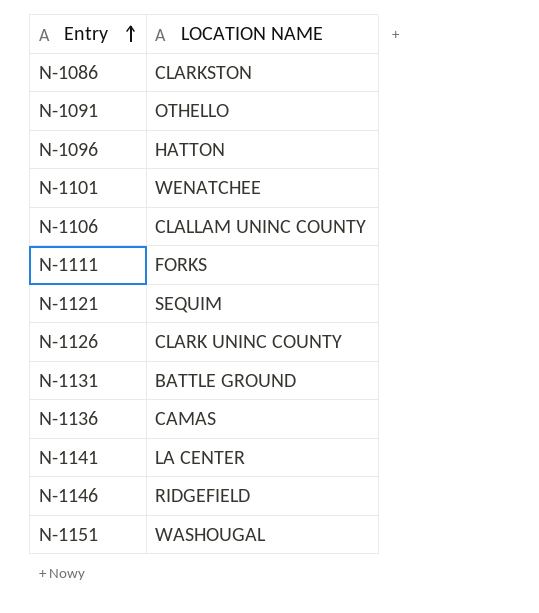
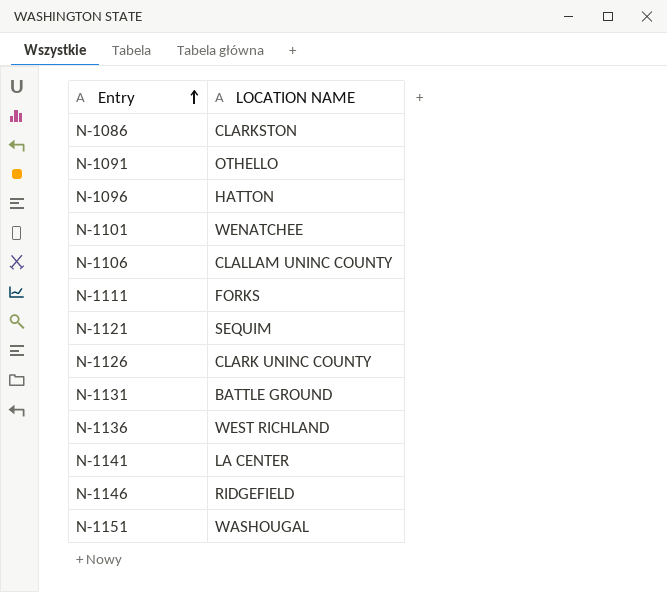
N-1136 | LOCATION NAME: CAMAS -> WEST RICHLAND

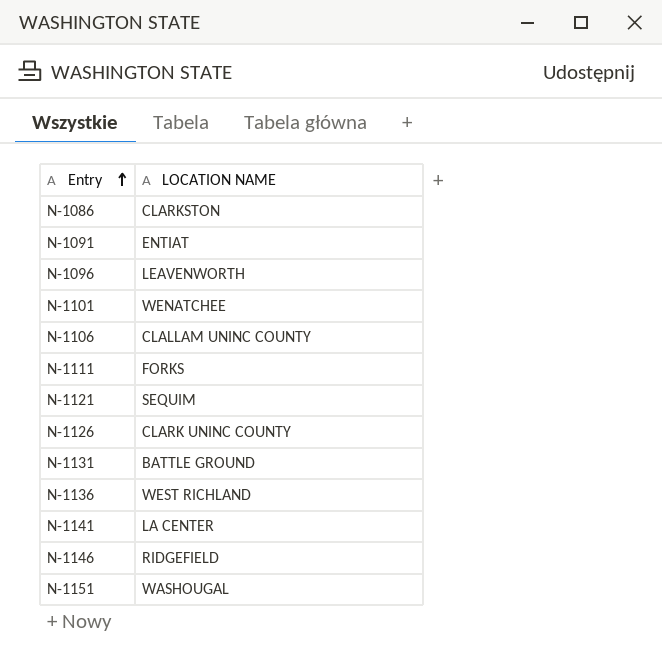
N-1091 | LOCATION NAME: OTHELLO -> ENTIAT
N-1096 | LOCATION NAME: HATTON -> LEAVENWORTH

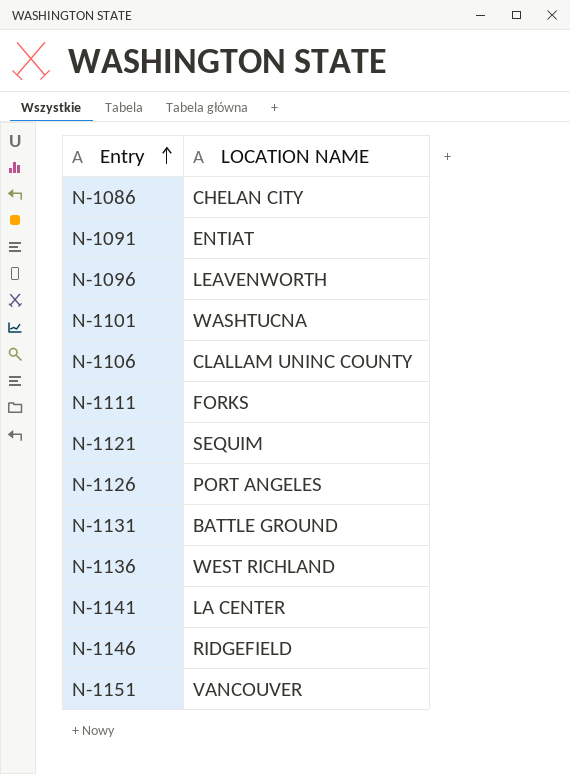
N-1086 | LOCATION NAME: CLARKSTON -> CHELAN CITY
N-1101 | LOCATION NAME: WENATCHEE -> WASHTUCNA
N-1126 | LOCATION NAME: CLARK UNINC COUNTY -> PORT ANGELES
N-1151 | LOCATION NAME: WASHOUGAL -> VANCOUVER

